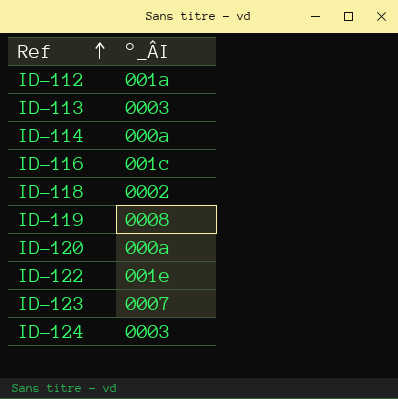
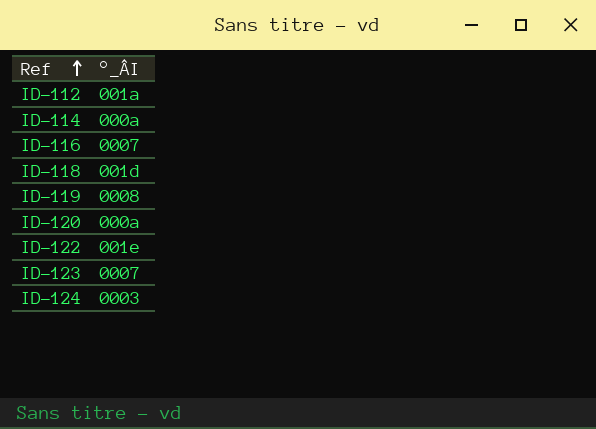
row ID-113: 0003 -> none
ID-116 | °_ÂI: 001c -> 0007
ID-118 | °_ÂI: 0002 -> 001d

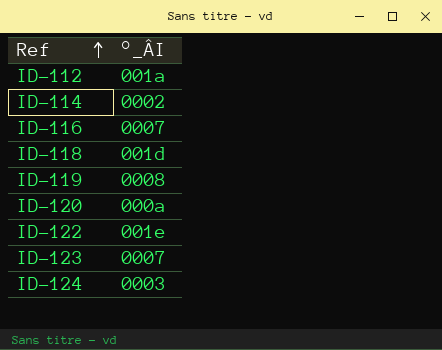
ID-114 | °_ÂI: 000a -> 0002

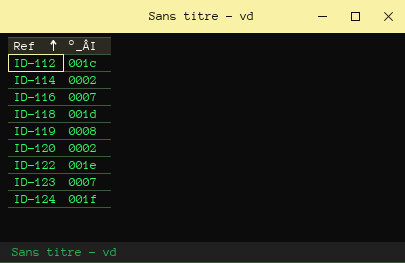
ID-112 | °_ÂI: 001a -> 001c
ID-120 | °_ÂI: 000a -> 0002
ID-124 | °_ÂI: 0003 -> 001f

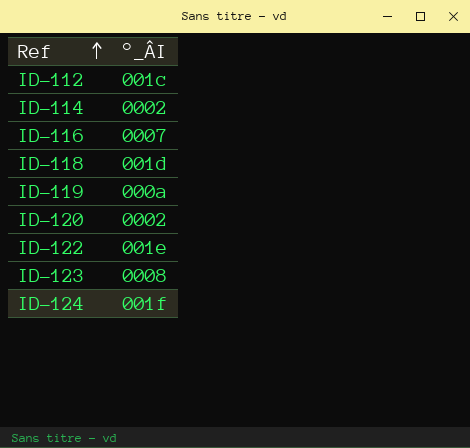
ID-119 | °_ÂI: 0008 -> 000a
ID-123 | °_ÂI: 0007 -> 0008

